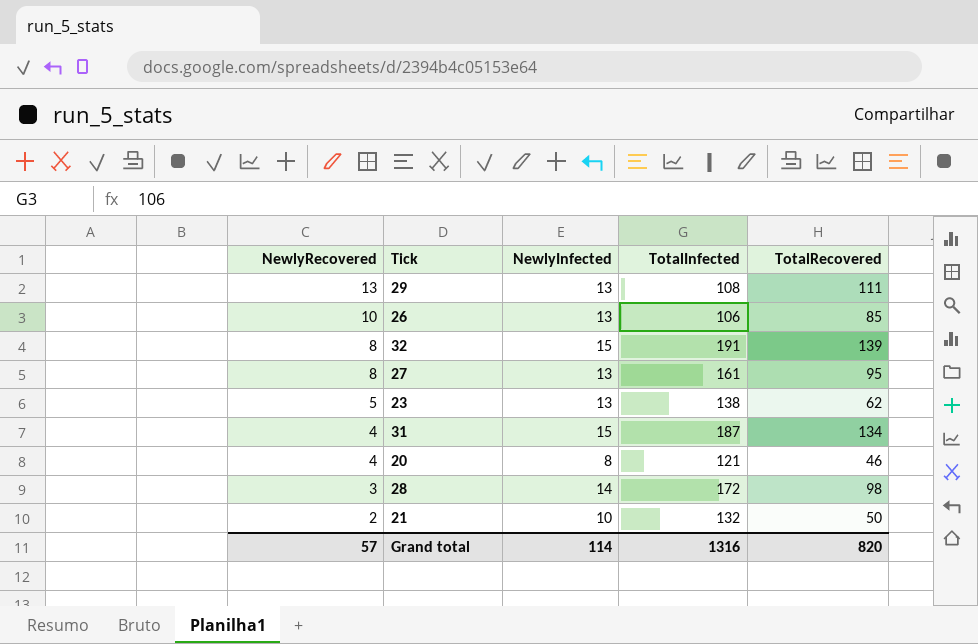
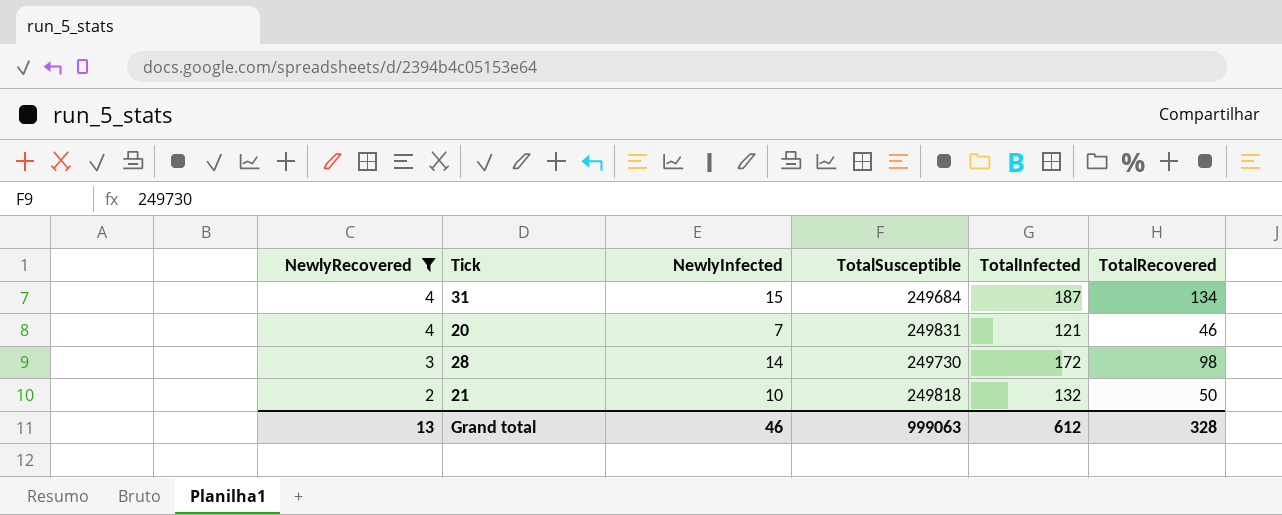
filter: none -> NewlyRecovered <= 4
column TotalSusceptible | position: none -> 4
20 | NewlyInfected: 8 -> 7
Grand total | NewlyRecovered: 57 -> 13
Grand total | NewlyInfected: 114 -> 46
Grand total | TotalInfected: 1316 -> 612
Grand total | TotalRecovered: 820 -> 328

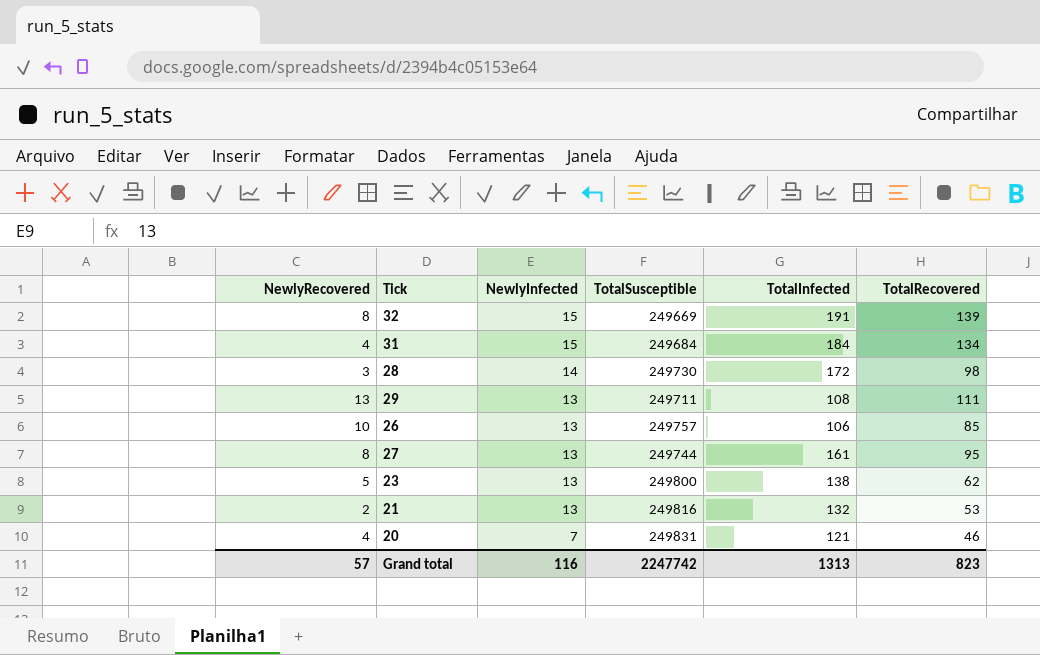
filter: NewlyRecovered <= 4 -> none
row order: NewlyRecovered descending -> NewlyInfected descending
31 | TotalInfected: 187 -> 184
21 | NewlyInfected: 10 -> 13
21 | TotalSusceptible: 249818 -> 249816
21 | TotalRecovered: 50 -> 53
Grand total | NewlyRecovered: 13 -> 57
Grand total | NewlyInfected: 46 -> 116
Grand total | TotalSusceptible: 999063 -> 2247742
Grand total | TotalInfected: 612 -> 1313
Grand total | TotalRecovered: 328 -> 823

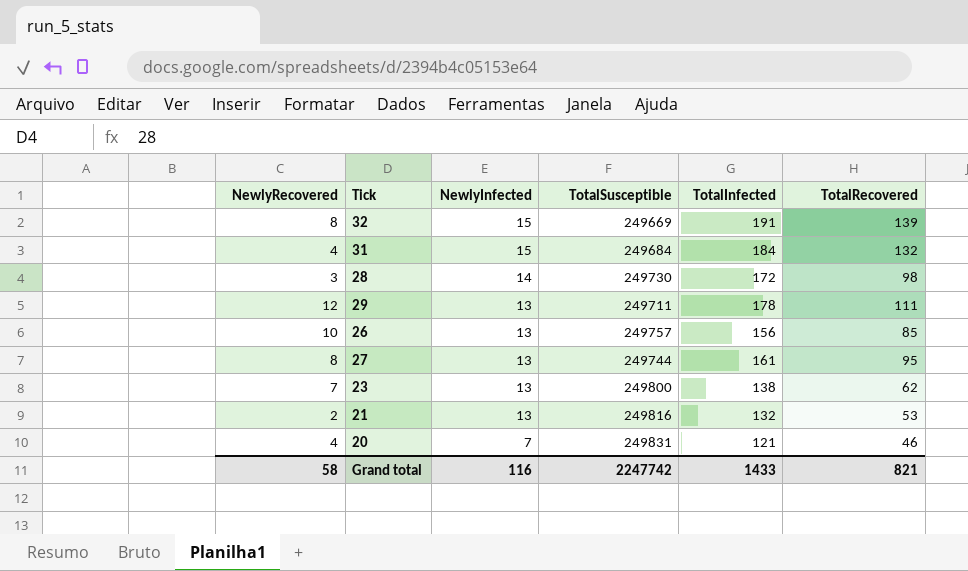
31 | TotalRecovered: 134 -> 132
29 | NewlyRecovered: 13 -> 12
29 | TotalInfected: 108 -> 178
26 | TotalInfected: 106 -> 156
23 | NewlyRecovered: 5 -> 7
Grand total | NewlyRecovered: 57 -> 58
Grand total | TotalInfected: 1313 -> 1433
Grand total | TotalRecovered: 823 -> 821

